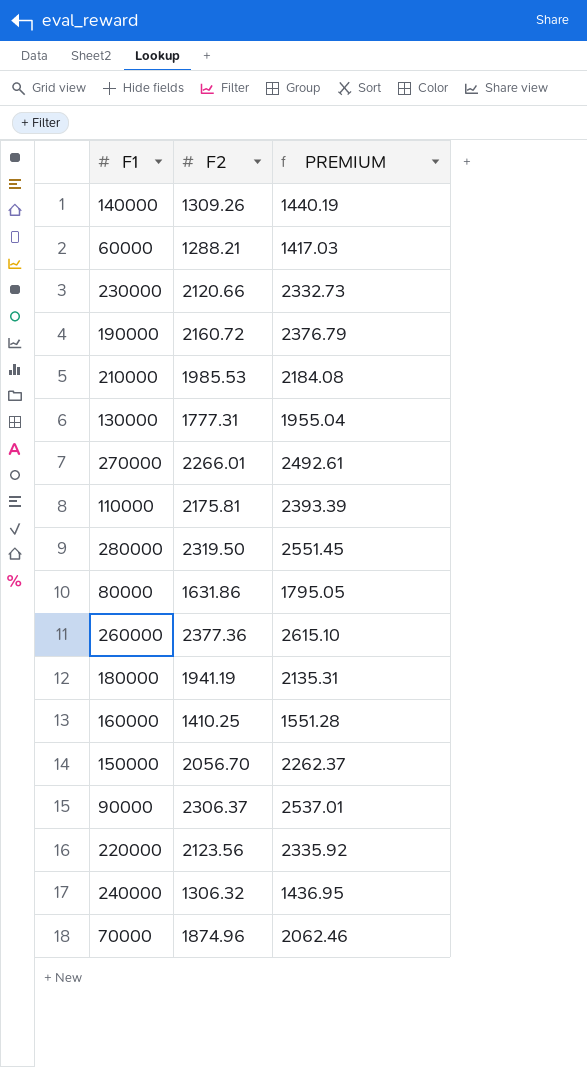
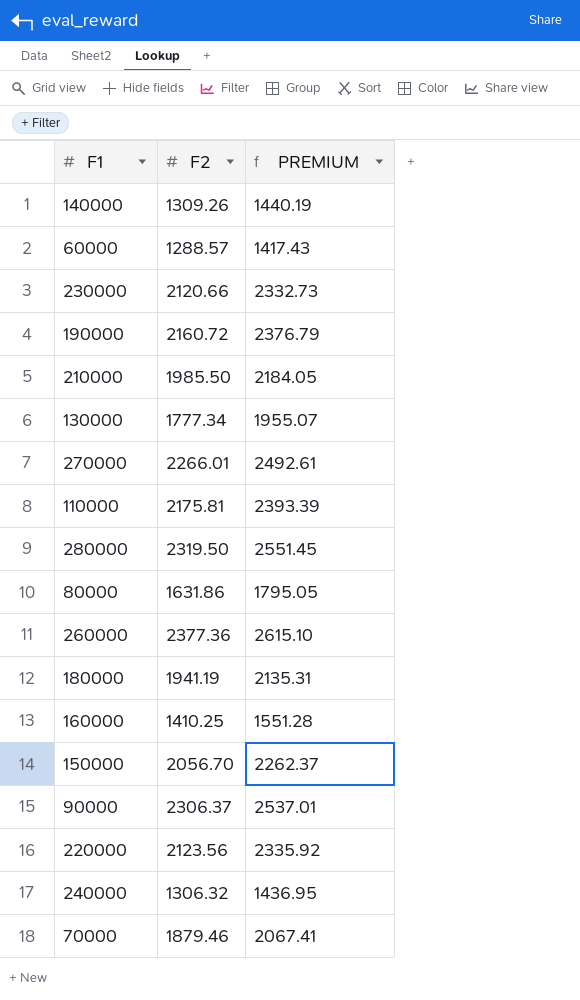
60000 | F2: 1288.21 -> 1288.57
60000 | PREMIUM: 1417.03 -> 1417.43
210000 | F2: 1985.53 -> 1985.50
210000 | PREMIUM: 2184.08 -> 2184.05
130000 | F2: 1777.31 -> 1777.34
130000 | PREMIUM: 1955.04 -> 1955.07
70000 | F2: 1874.96 -> 1879.46
70000 | PREMIUM: 2062.46 -> 2067.41

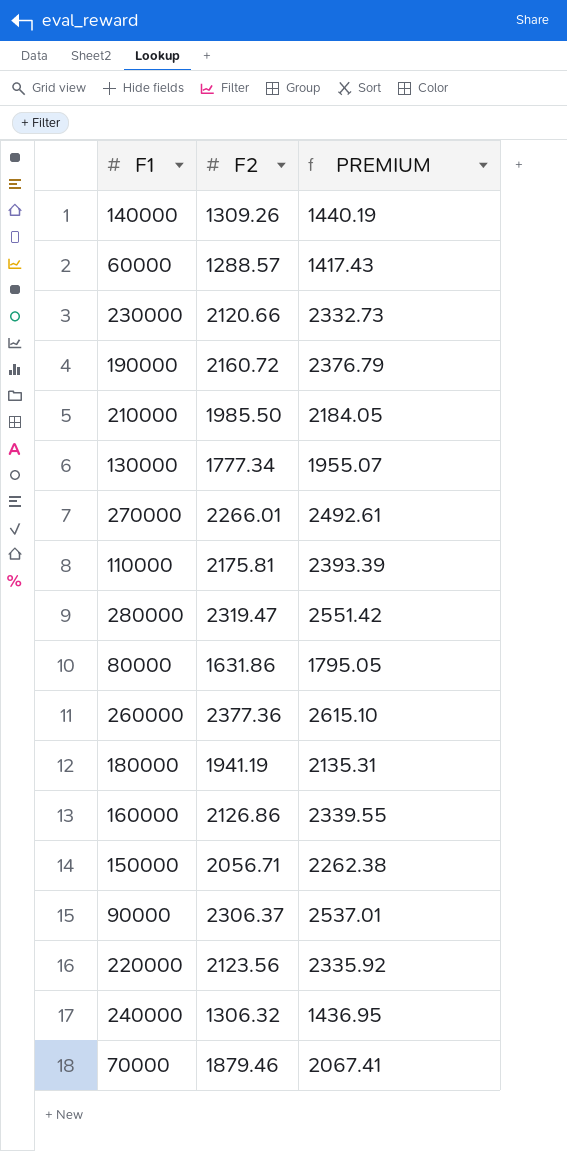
280000 | F2: 2319.50 -> 2319.47
280000 | PREMIUM: 2551.45 -> 2551.42
160000 | F2: 1410.25 -> 2126.86
160000 | PREMIUM: 1551.28 -> 2339.55
150000 | F2: 2056.70 -> 2056.71
150000 | PREMIUM: 2262.37 -> 2262.38

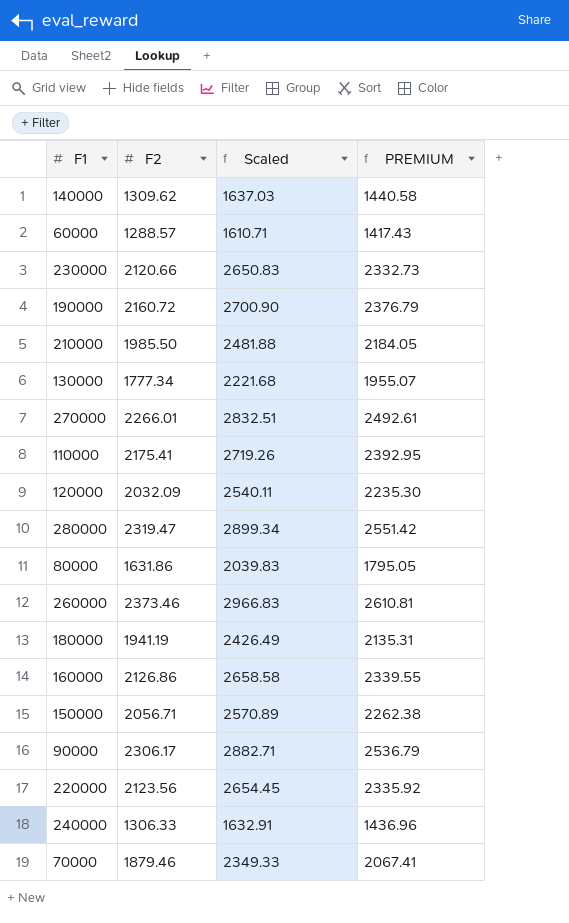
column Scaled | formula: none -> [F2] * 1.25
140000 | F2: 1309.26 -> 1309.62
140000 | PREMIUM: 1440.19 -> 1440.58
110000 | F2: 2175.81 -> 2175.41
110000 | PREMIUM: 2393.39 -> 2392.95
row 120000: none -> 2032.09 | 2540.11 | 2235.30
260000 | F2: 2377.36 -> 2373.46
260000 | PREMIUM: 2615.10 -> 2610.81
90000 | F2: 2306.37 -> 2306.17
90000 | PREMIUM: 2537.01 -> 2536.79
240000 | F2: 1306.32 -> 1306.33
240000 | PREMIUM: 1436.95 -> 1436.96

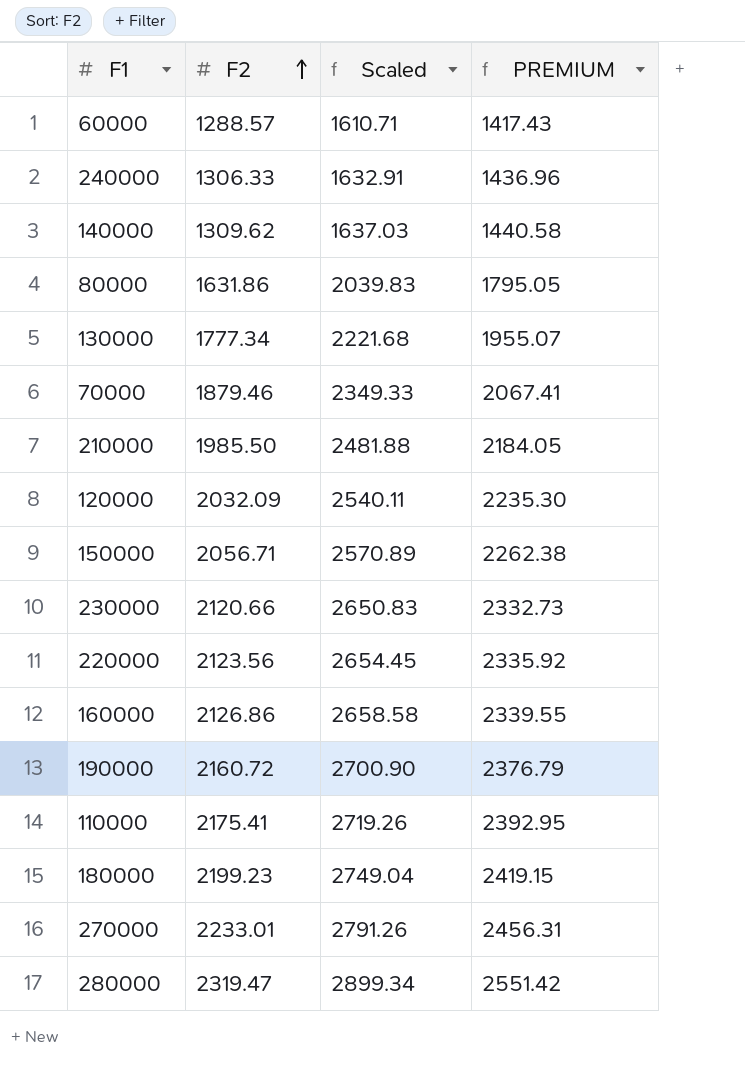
row order: none -> F2 ascending
row 260000: 2373.46 | 2966.83 | 2610.81 -> none
row 90000: 2306.17 | 2882.71 | 2536.79 -> none
180000 | F2: 1941.19 -> 2199.23
180000 | Scaled: 2426.49 -> 2749.04
180000 | PREMIUM: 2135.31 -> 2419.15
270000 | F2: 2266.01 -> 2233.01
270000 | Scaled: 2832.51 -> 2791.26
270000 | PREMIUM: 2492.61 -> 2456.31

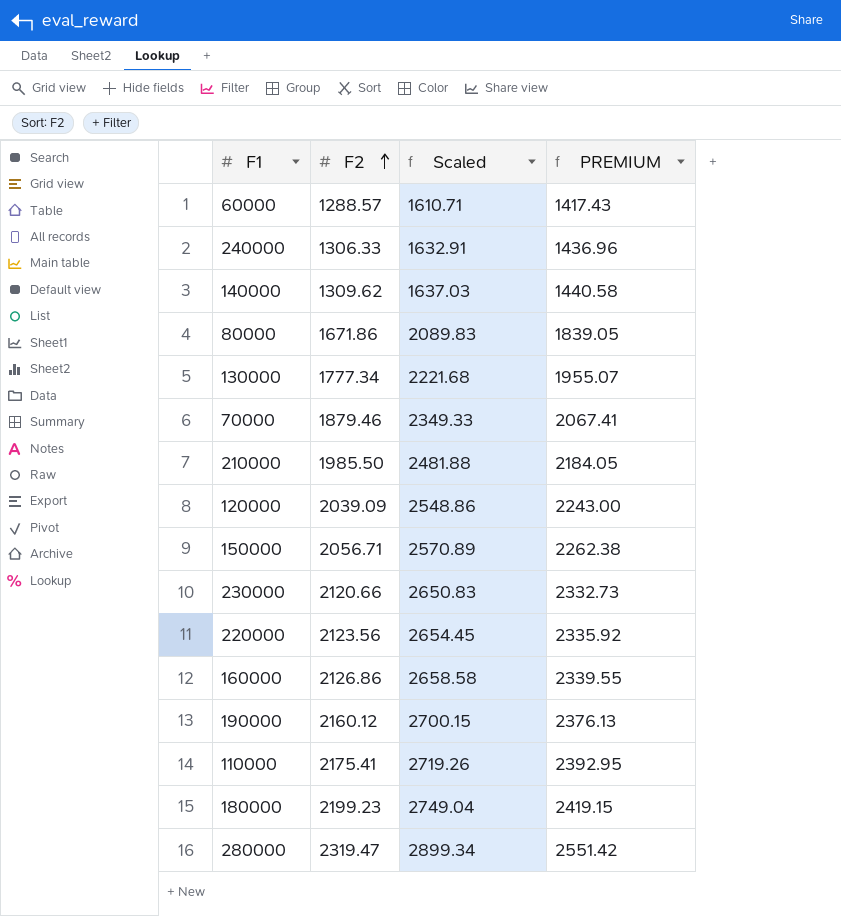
row 270000: 2233.01 | 2791.26 | 2456.31 -> none
80000 | F2: 1631.86 -> 1671.86
80000 | Scaled: 2039.83 -> 2089.83
80000 | PREMIUM: 1795.05 -> 1839.05
120000 | F2: 2032.09 -> 2039.09
120000 | Scaled: 2540.11 -> 2548.86
120000 | PREMIUM: 2235.30 -> 2243.00
190000 | F2: 2160.72 -> 2160.12
190000 | Scaled: 2700.90 -> 2700.15
190000 | PREMIUM: 2376.79 -> 2376.13

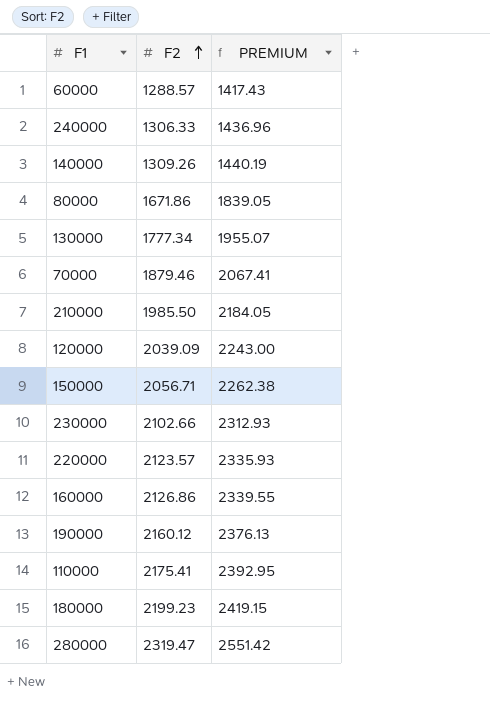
column Scaled | formula: [F2] * 1.25 -> none
140000 | F2: 1309.62 -> 1309.26
140000 | PREMIUM: 1440.58 -> 1440.19
230000 | F2: 2120.66 -> 2102.66
230000 | PREMIUM: 2332.73 -> 2312.93
220000 | F2: 2123.56 -> 2123.57
220000 | PREMIUM: 2335.92 -> 2335.93

